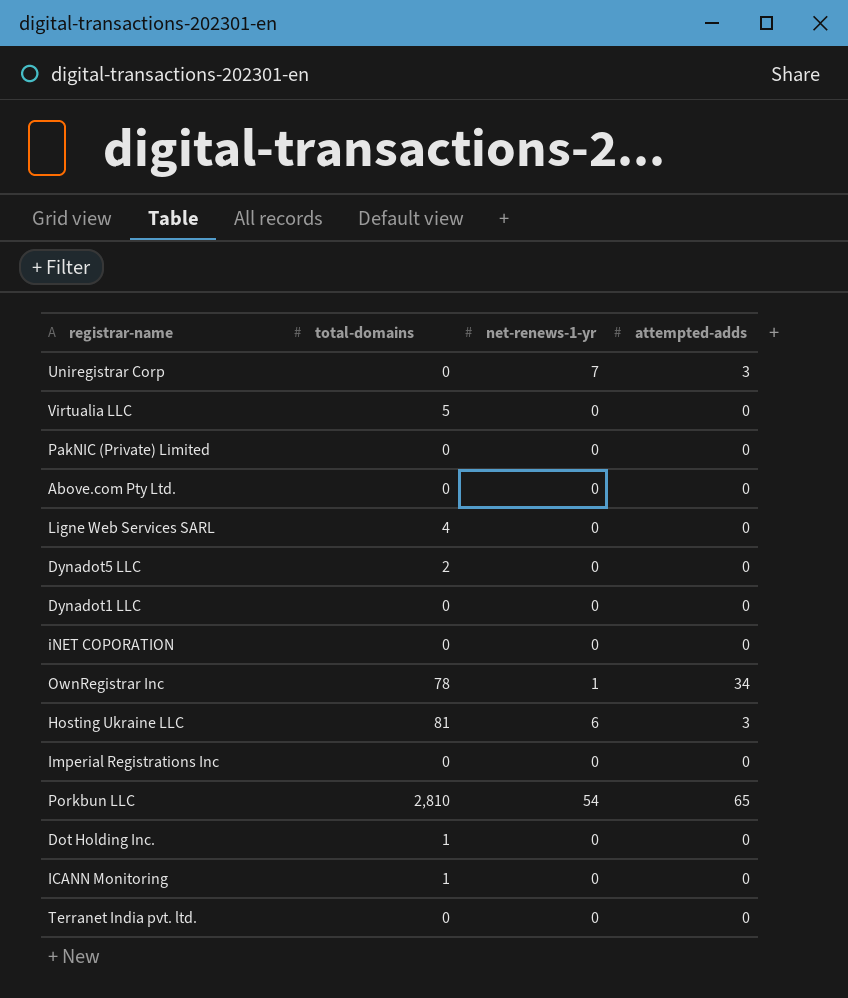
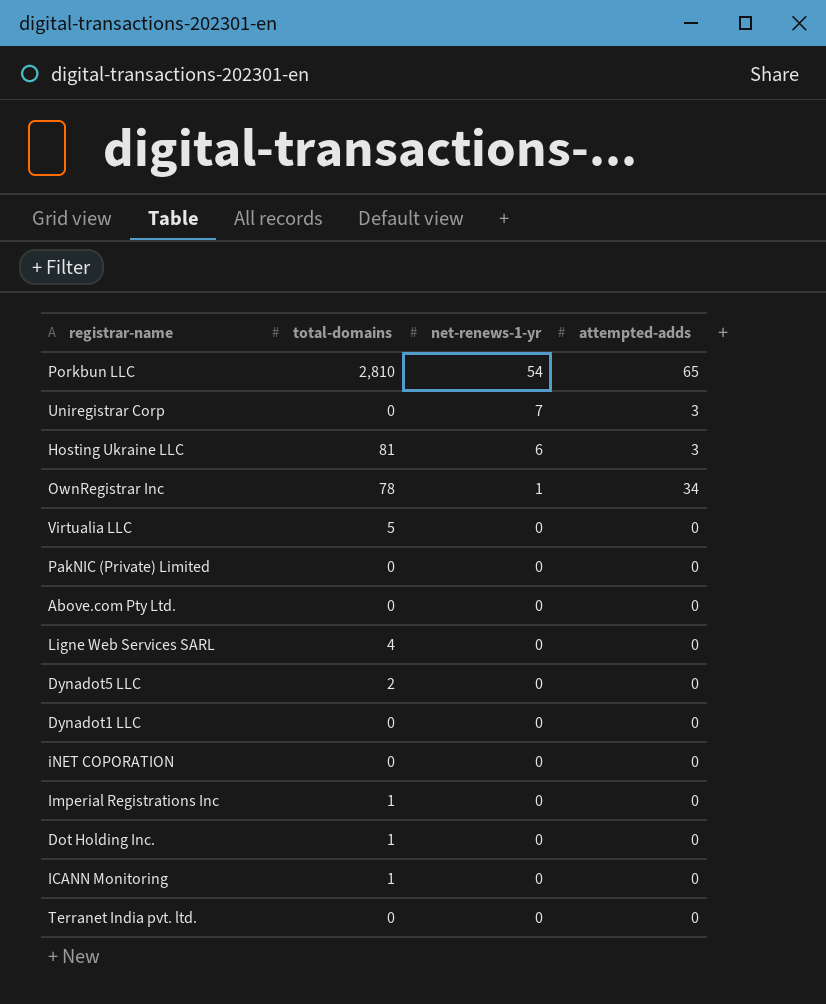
row order: none -> net-renews-1-yr descending
Imperial Registrations Inc | total-domains: 0 -> 1

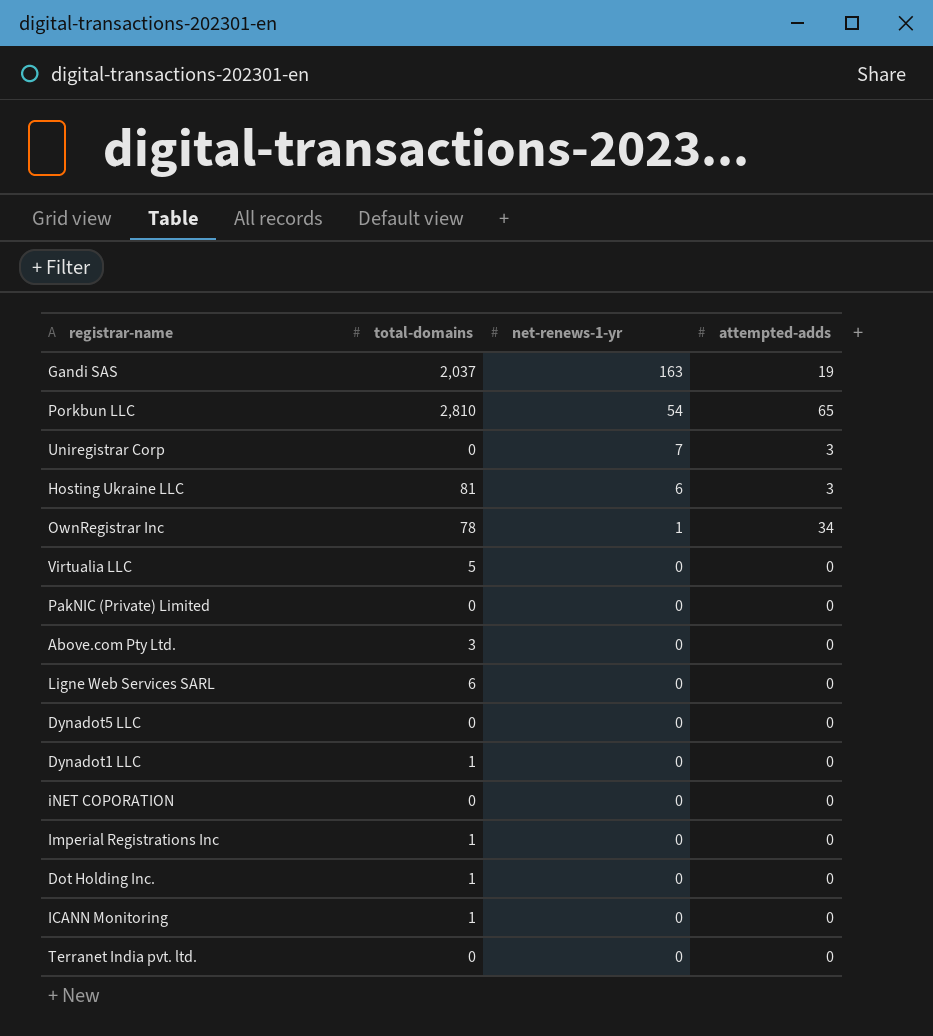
row Gandi SAS: none -> 2,037 | 163 | 19
Above.com Pty Ltd. | total-domains: 0 -> 3
Ligne Web Services SARL | total-domains: 4 -> 6
Dynadot5 LLC | total-domains: 2 -> 0
Dynadot1 LLC | total-domains: 0 -> 1

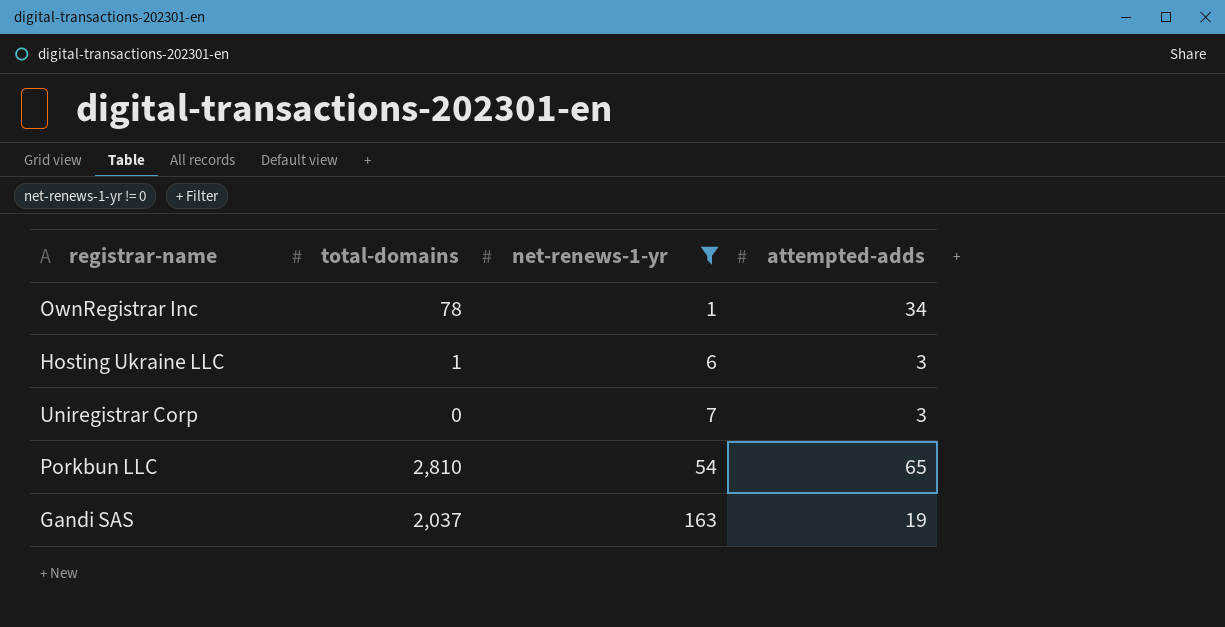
filter: none -> net-renews-1-yr != 0
row order: net-renews-1-yr descending -> net-renews-1-yr ascending
Hosting Ukraine LLC | total-domains: 81 -> 1

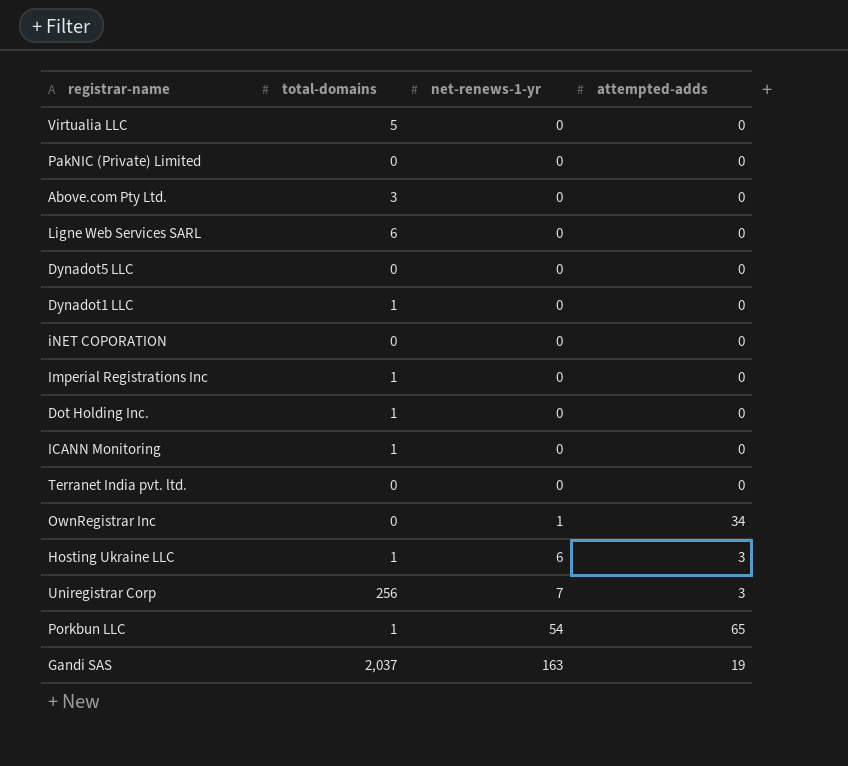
filter: net-renews-1-yr != 0 -> none
OwnRegistrar Inc | total-domains: 78 -> 0
Uniregistrar Corp | total-domains: 0 -> 256
Porkbun LLC | total-domains: 2,810 -> 1

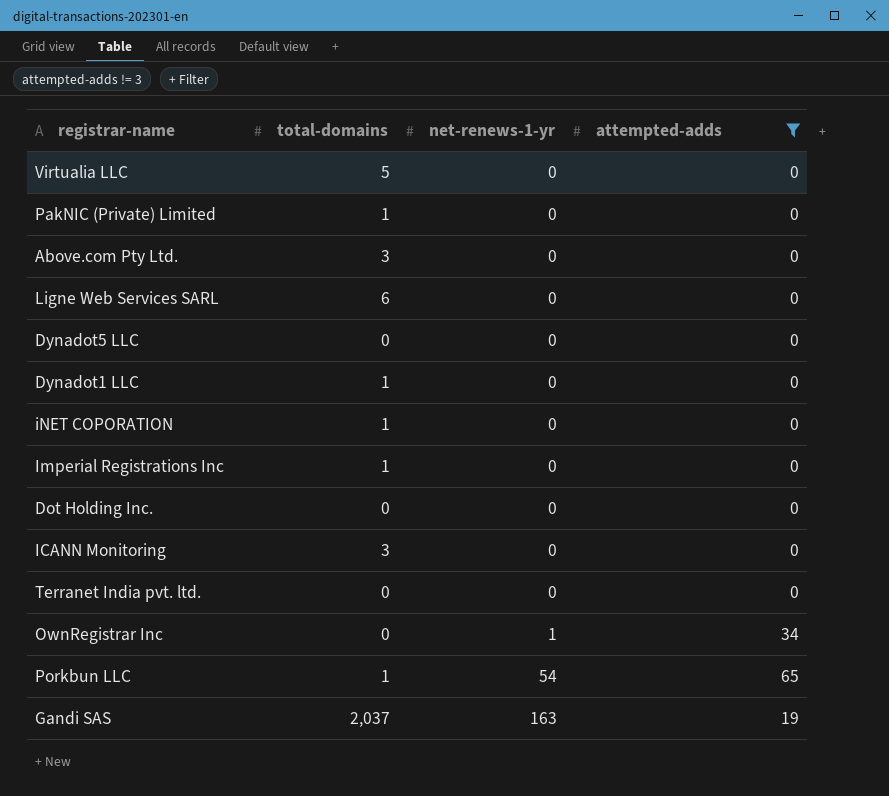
filter: none -> attempted-adds != 3
PakNIC (Private) Limited | total-domains: 0 -> 1
iNET COPORATION | total-domains: 0 -> 1
Dot Holding Inc. | total-domains: 1 -> 0
ICANN Monitoring | total-domains: 1 -> 3

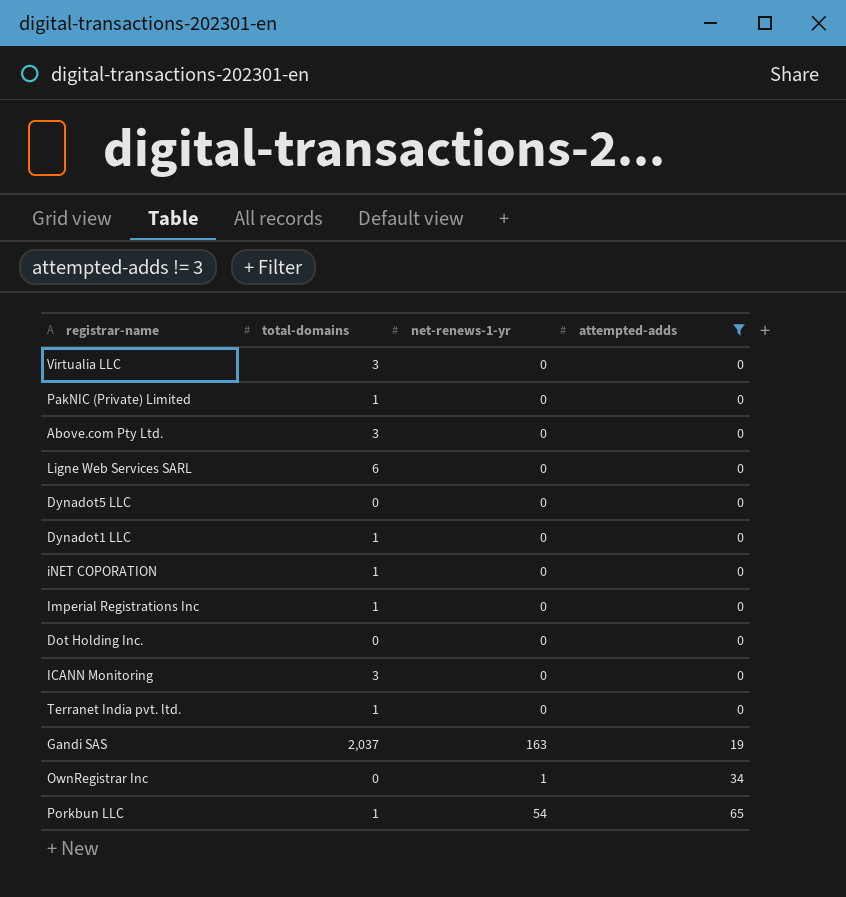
row order: net-renews-1-yr ascending -> attempted-adds ascending
Virtualia LLC | total-domains: 5 -> 3
Terranet India pvt. ltd. | total-domains: 0 -> 1

